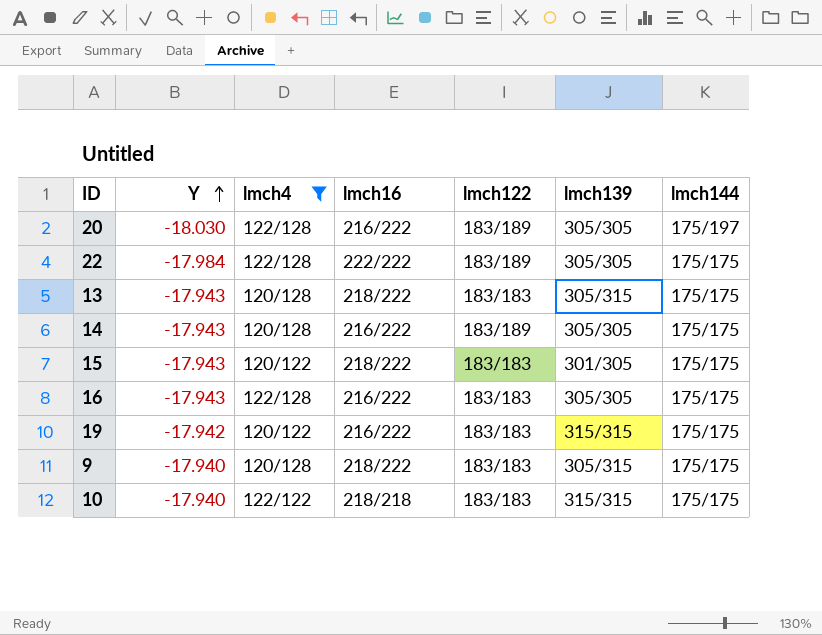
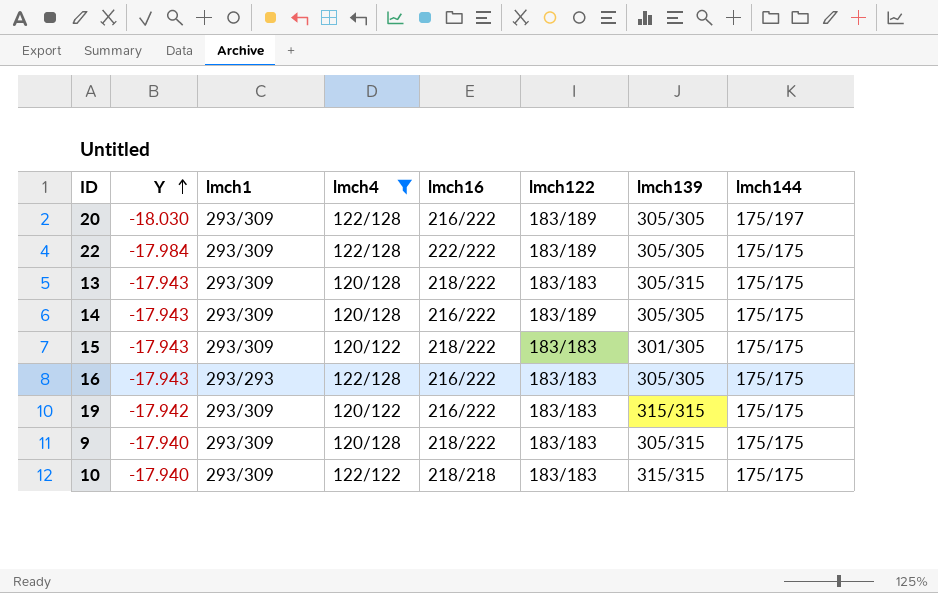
column lmch1 | position: none -> 3

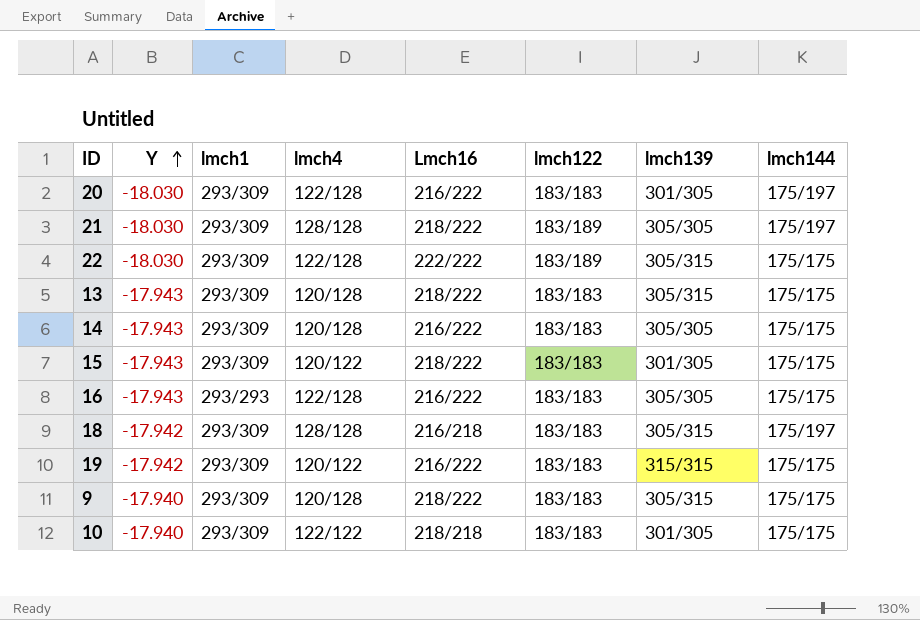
filter: lmch4 != 128/128 -> none
column name: lmch16 -> Lmch16
20 | lmch122: 183/189 -> 183/183
20 | lmch139: 305/305 -> 301/305
22 | Y: -17.984 -> -18.030
22 | lmch139: 305/305 -> 305/315
14 | lmch122: 183/189 -> 183/183
10 | lmch139: 315/315 -> 301/305

